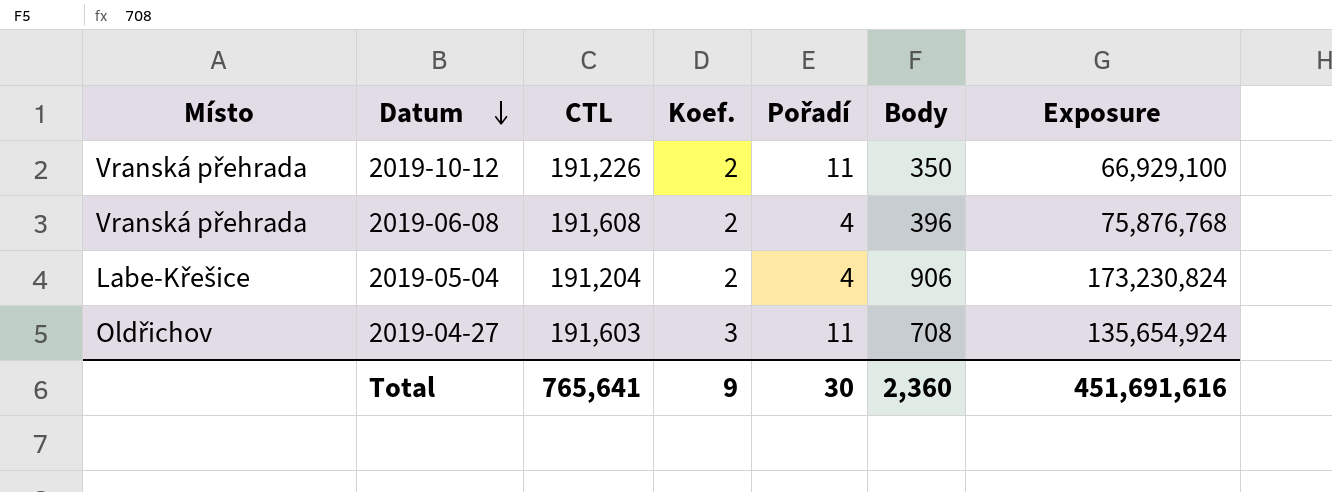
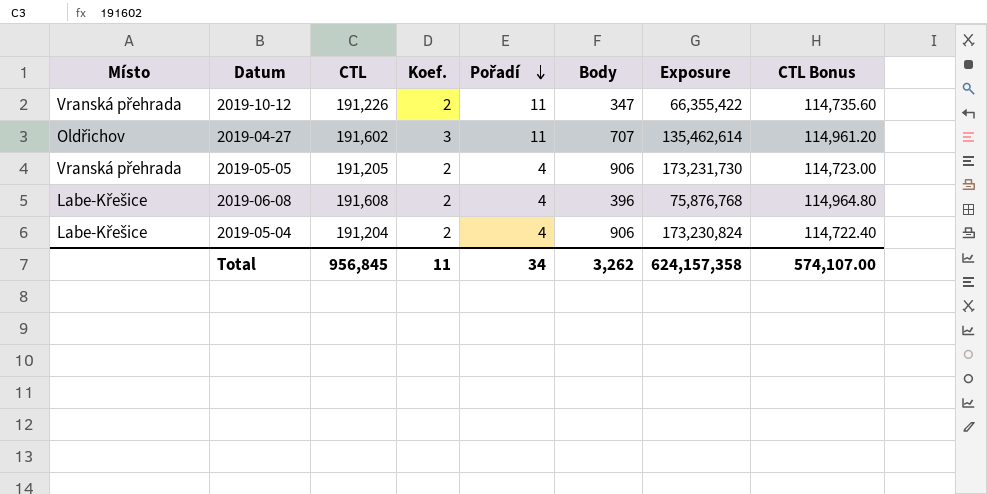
row order: Datum descending -> Pořadí descending
column CTL Bonus | formula: none -> [CTL] * 0.6
2019-10-12 | Body: 350 -> 347
2019-10-12 | Exposure: 66,929,100 -> 66,355,422
2019-04-27 | CTL: 191,603 -> 191,602
2019-04-27 | Body: 708 -> 707
2019-04-27 | Exposure: 135,654,924 -> 135,462,614
row 2019-05-05: none -> Vranská přehrada | 191,205 | 2 | 4 | 906 | 173,231,730 | 114,723.00
2019-06-08 | Místo: Vranská přehrada -> Labe-Křešice
Total | CTL: 765,641 -> 956,845
Total | Koef.: 9 -> 11
Total | Pořadí: 30 -> 34
Total | Body: 2,360 -> 3,262
Total | Exposure: 451,691,616 -> 624,157,358

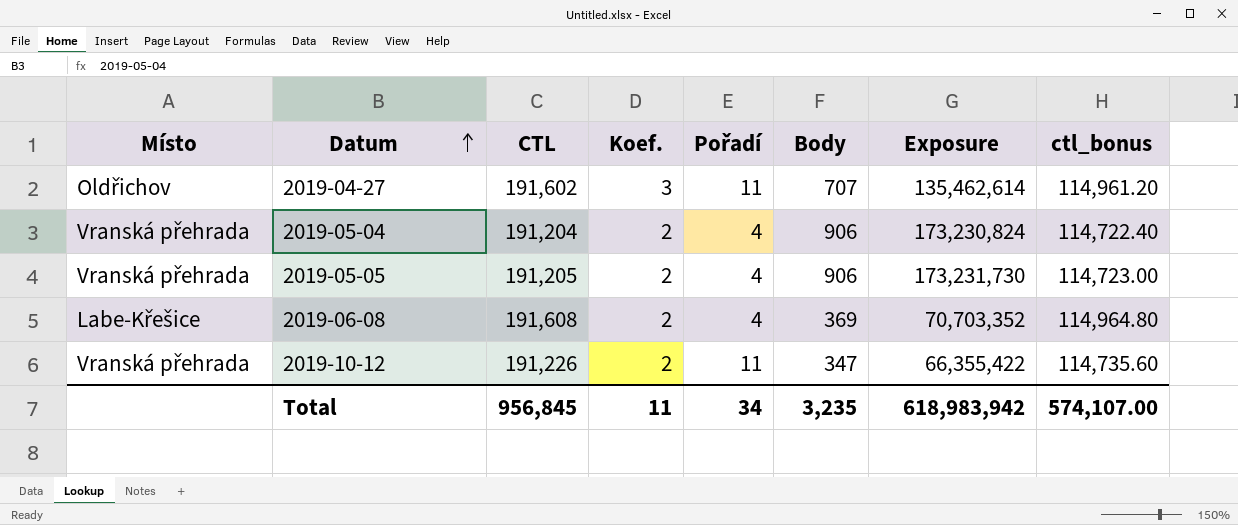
row order: Pořadí descending -> Datum ascending
column name: CTL Bonus -> ctl_bonus
2019-05-04 | Místo: Labe-Křešice -> Vranská přehrada
2019-06-08 | Body: 396 -> 369
2019-06-08 | Exposure: 75,876,768 -> 70,703,352
Total | Body: 3,262 -> 3,235
Total | Exposure: 624,157,358 -> 618,983,942

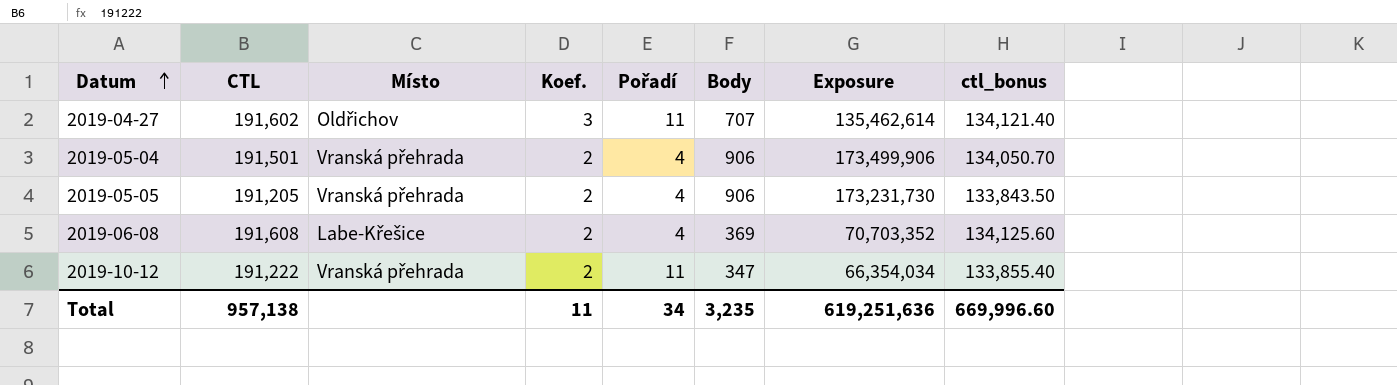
column Místo | position: 1 -> 3
column ctl_bonus | formula: [CTL] * 0.6 -> [CTL] * 0.7
2019-05-04 | CTL: 191,204 -> 191,501
2019-05-04 | Exposure: 173,230,824 -> 173,499,906
2019-10-12 | CTL: 191,226 -> 191,222
2019-10-12 | Exposure: 66,355,422 -> 66,354,034
Total | CTL: 956,845 -> 957,138
Total | Exposure: 618,983,942 -> 619,251,636
Total | ctl_bonus: 574,107.00 -> 669,996.60

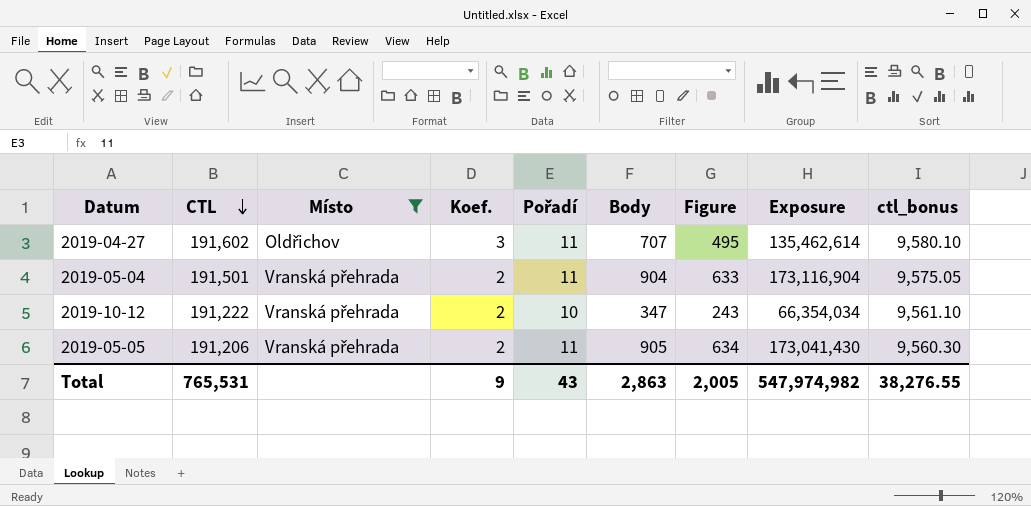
filter: none -> Místo != Labe-Křešice
row order: Datum ascending -> CTL descending
column Figure | formula: none -> [Body] * 0.7
column ctl_bonus | formula: [CTL] * 0.7 -> [CTL] * 0.05
2019-05-04 | Pořadí: 4 -> 11
2019-05-04 | Body: 906 -> 904
2019-05-04 | Exposure: 173,499,906 -> 173,116,904
2019-10-12 | Pořadí: 11 -> 10
2019-05-05 | CTL: 191,205 -> 191,206
2019-05-05 | Pořadí: 4 -> 11
2019-05-05 | Body: 906 -> 905
2019-05-05 | Exposure: 173,231,730 -> 173,041,430
Total | CTL: 957,138 -> 765,531
Total | Koef.: 11 -> 9
Total | Pořadí: 34 -> 43
Total | Body: 3,235 -> 2,863
Total | Exposure: 619,251,636 -> 547,974,982
Total | ctl_bonus: 669,996.60 -> 38,276.55

